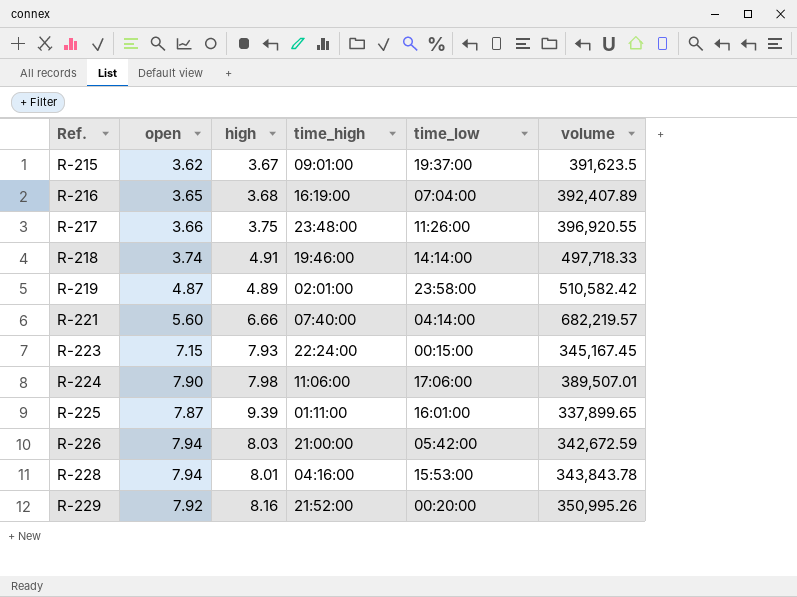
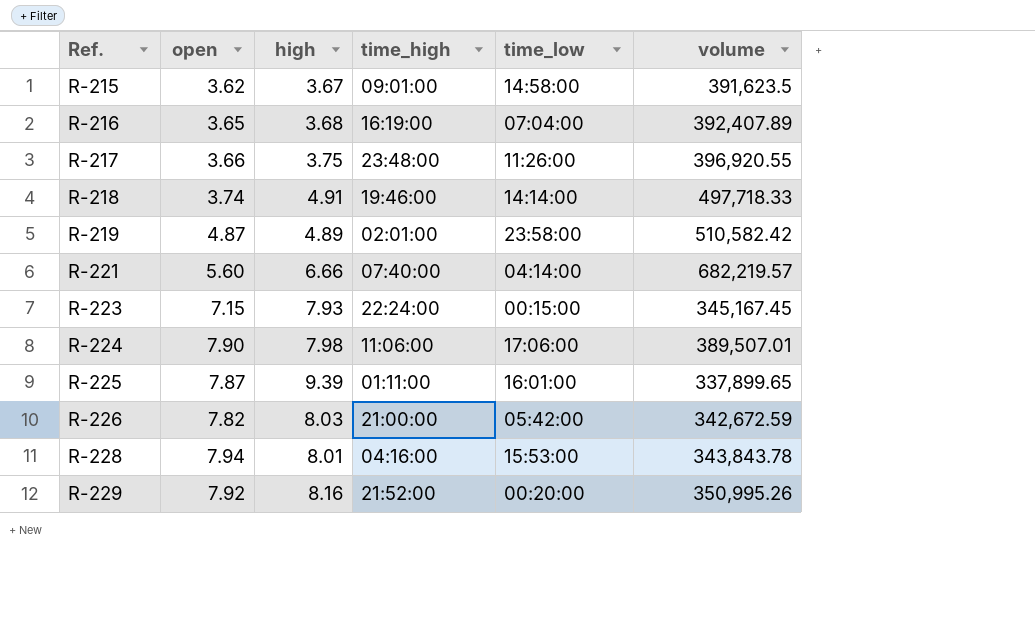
R-215 | time_low: 19:37:00 -> 14:58:00
R-226 | open: 7.94 -> 7.82

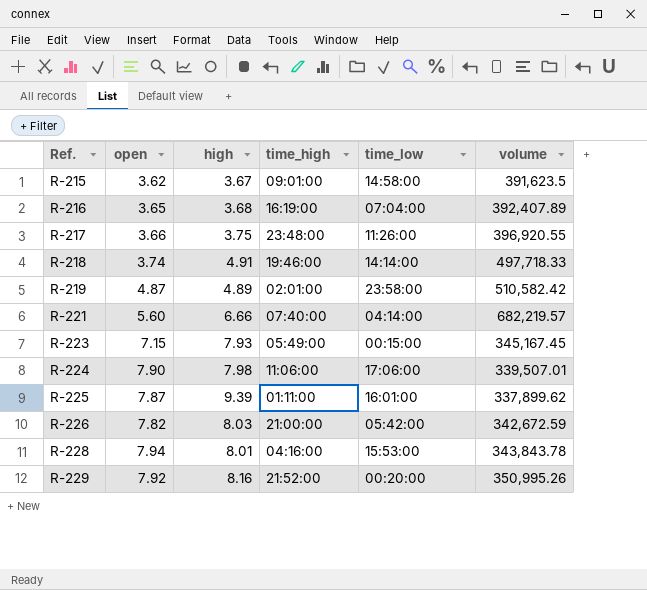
R-223 | time_high: 22:24:00 -> 05:49:00
R-224 | volume: 389,507.01 -> 339,507.01
R-225 | volume: 337,899.65 -> 337,899.62

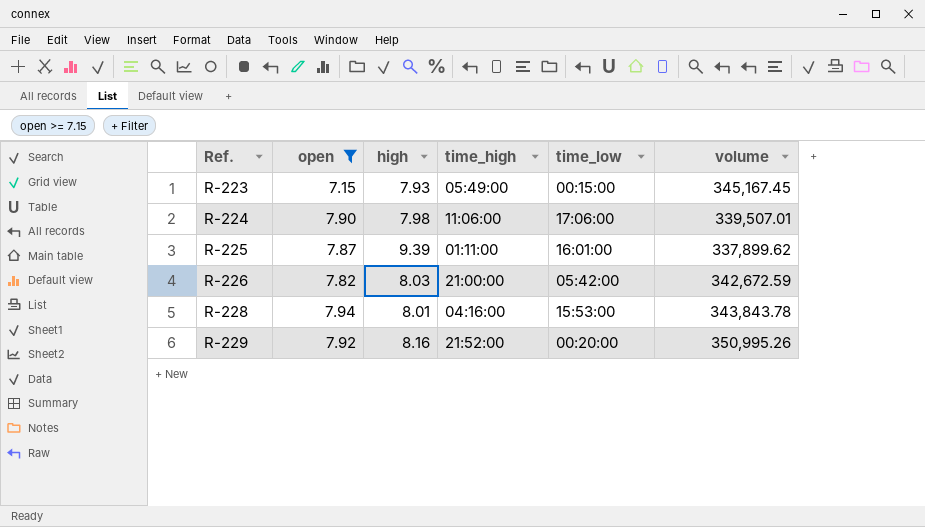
filter: none -> open >= 7.15

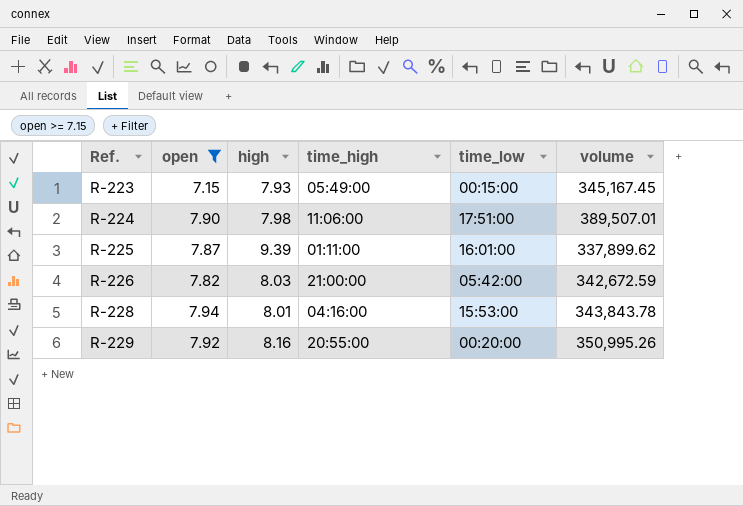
R-224 | time_low: 17:06:00 -> 17:51:00
R-224 | volume: 339,507.01 -> 389,507.01
R-229 | time_high: 21:52:00 -> 20:55:00

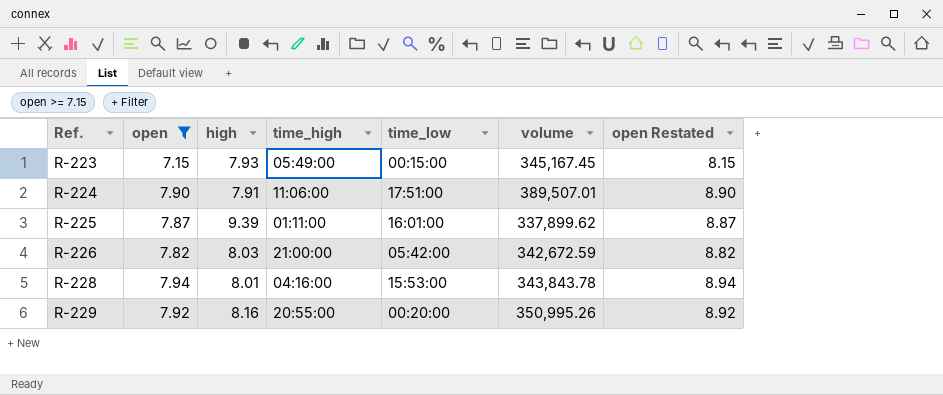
column open Restated | formula: none -> [open] + 1
R-224 | high: 7.98 -> 7.91

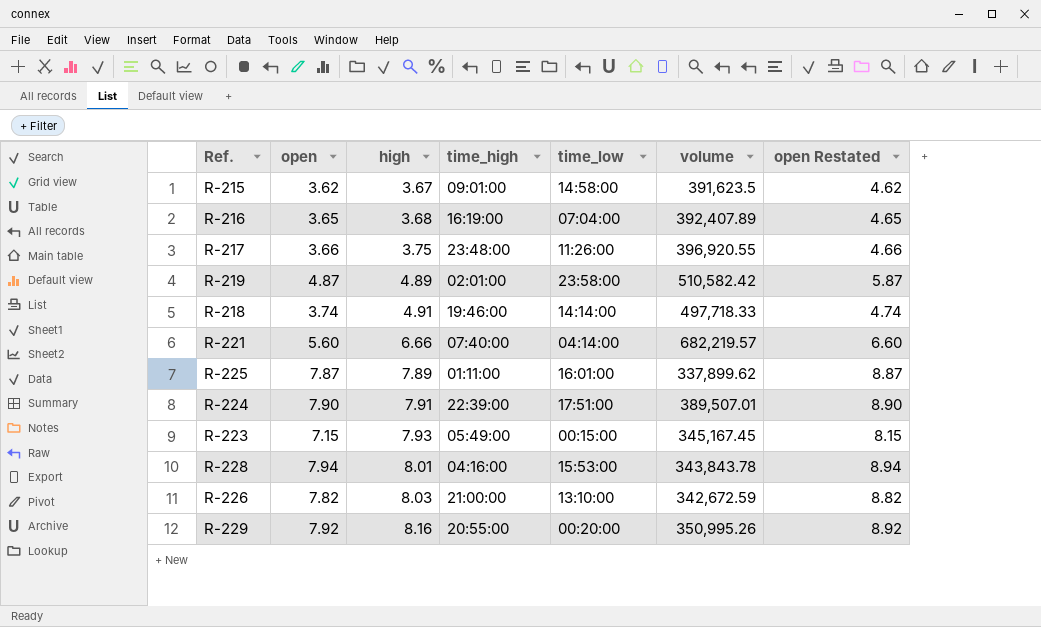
filter: open >= 7.15 -> none
row order: Ref. ascending -> high ascending
R-225 | high: 9.39 -> 7.89
R-224 | time_high: 11:06:00 -> 22:39:00
R-226 | time_low: 05:42:00 -> 13:10:00

